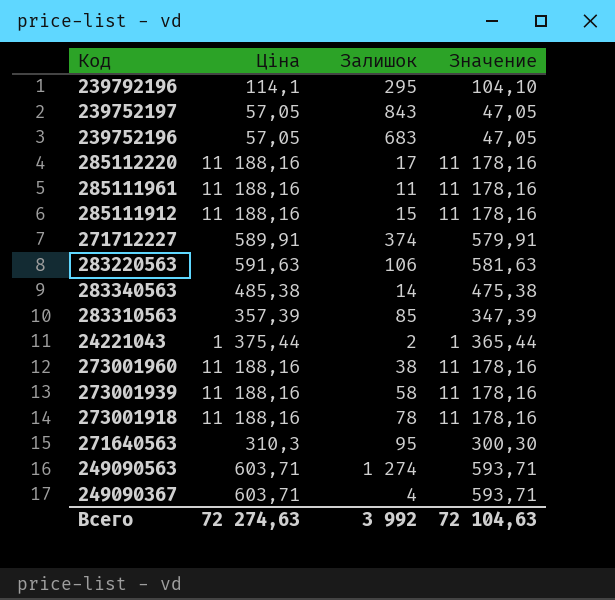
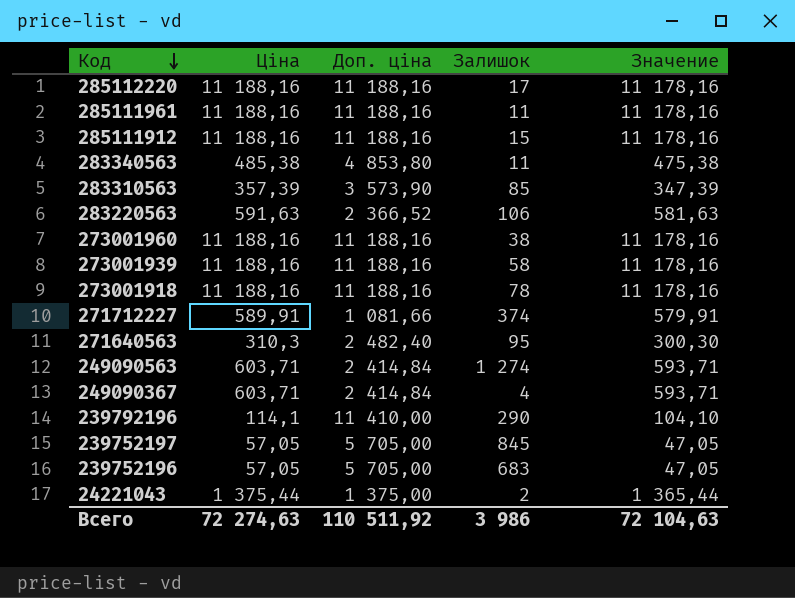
row order: none -> Код descending
column Доп. ціна | position: none -> 3
283340563 | Залишок: 14 -> 11
239792196 | Залишок: 295 -> 290
239752197 | Залишок: 843 -> 845
Всего | Залишок: 3 992 -> 3 986

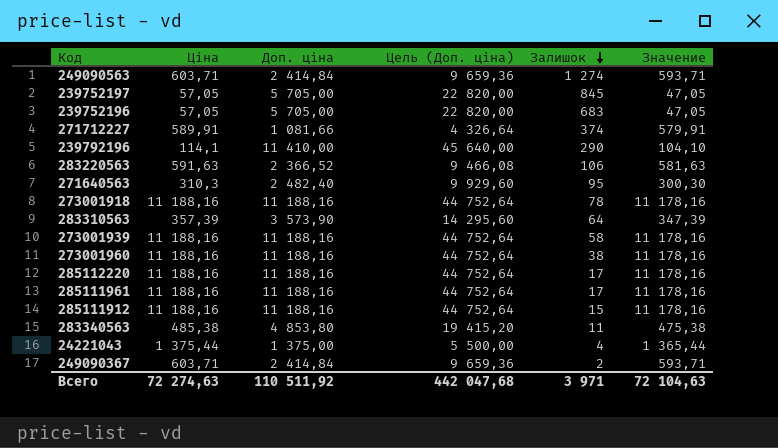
row order: Код descending -> Залишок descending
column Цель (Доп. ціна) | formula: none -> [Доп. ціна] * 4
283310563 | Залишок: 85 -> 64
285111961 | Залишок: 11 -> 17
24221043 | Залишок: 2 -> 4
249090367 | Залишок: 4 -> 2
Всего | Залишок: 3 986 -> 3 971

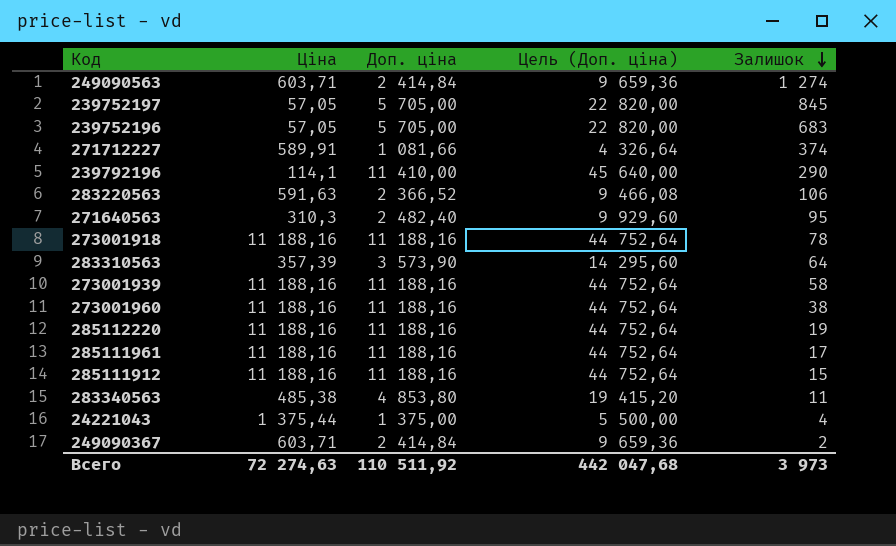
column Значение | formula: [Ціна] - 10 -> none
285112220 | Залишок: 17 -> 19
Всего | Залишок: 3 971 -> 3 973

